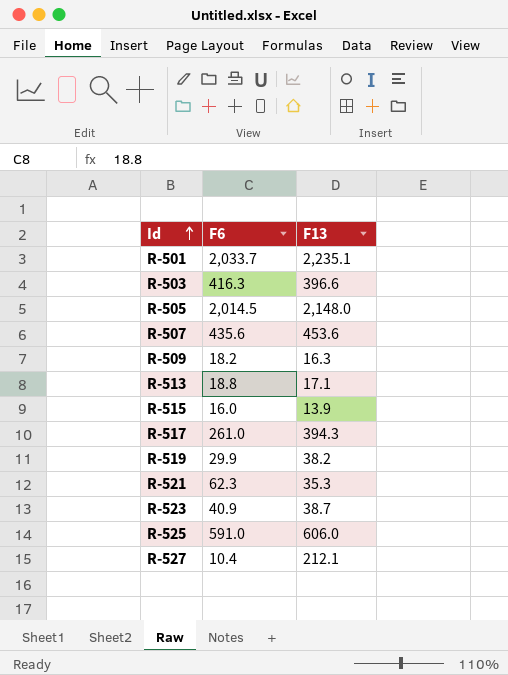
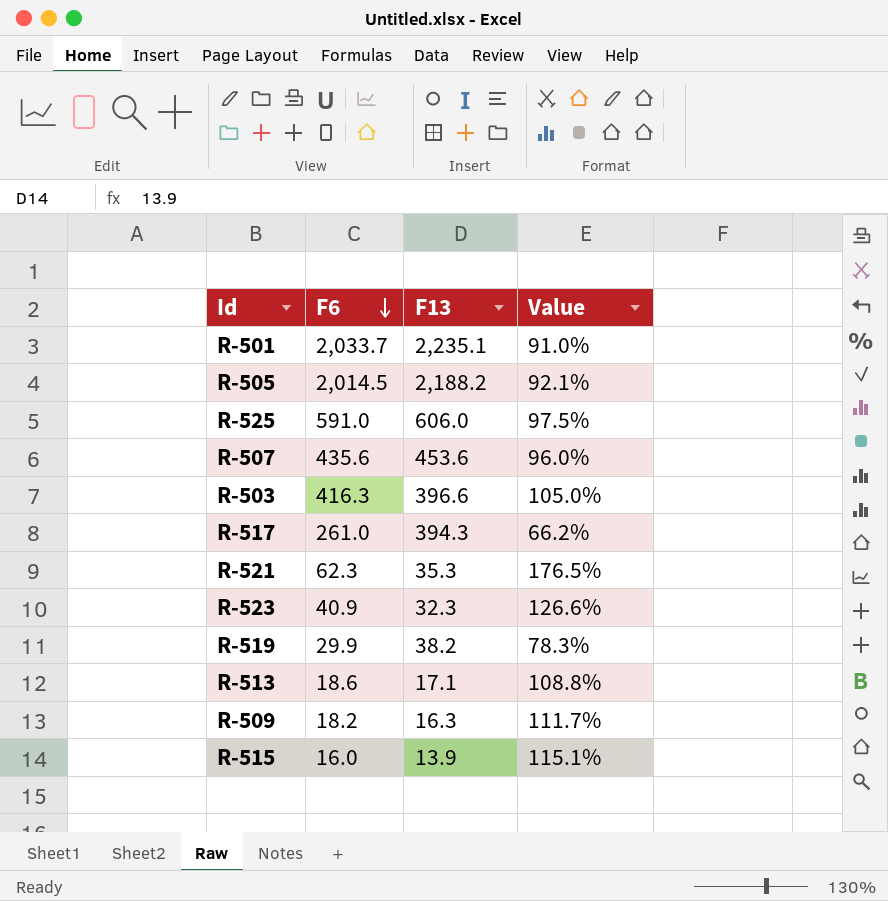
row order: Id ascending -> F6 descending
column Value | formula: none -> [F6] / [F13]
row R-527: 10.4 | 212.1 -> none
R-505 | F13: 2,148.0 -> 2,188.2
R-523 | F13: 38.7 -> 32.3
R-513 | F6: 18.8 -> 18.6

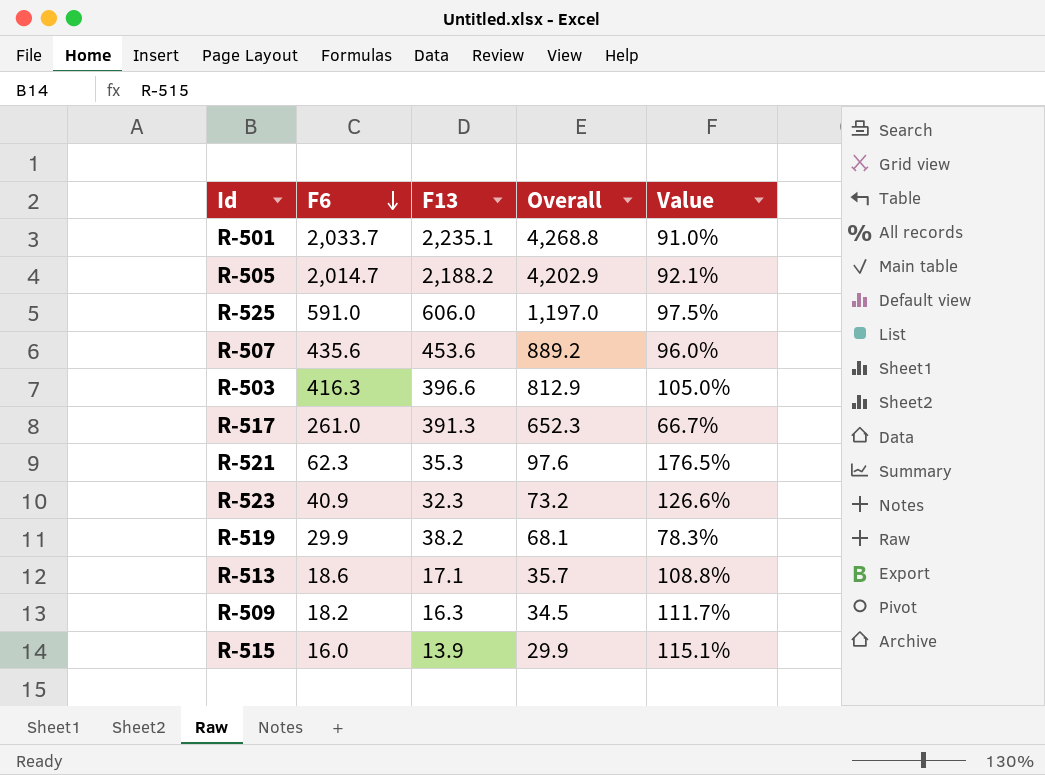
column Overall | formula: none -> [F6] + [F13]
R-505 | F6: 2,014.5 -> 2,014.7
R-517 | F13: 394.3 -> 391.3
R-517 | Value: 66.2% -> 66.7%

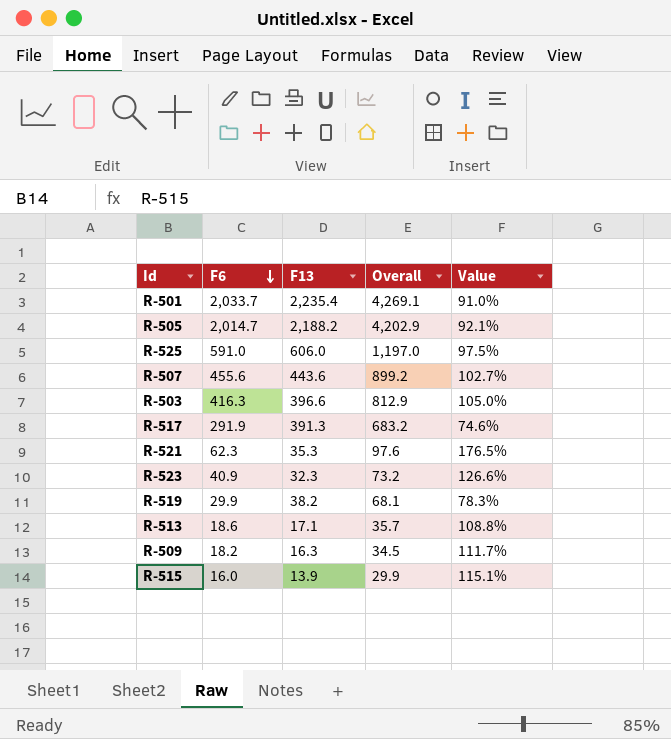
R-501 | F13: 2,235.1 -> 2,235.4
R-501 | Overall: 4,268.8 -> 4,269.1
R-507 | F6: 435.6 -> 455.6
R-507 | F13: 453.6 -> 443.6
R-507 | Overall: 889.2 -> 899.2
R-507 | Value: 96.0% -> 102.7%
R-517 | F6: 261.0 -> 291.9
R-517 | Overall: 652.3 -> 683.2
R-517 | Value: 66.7% -> 74.6%

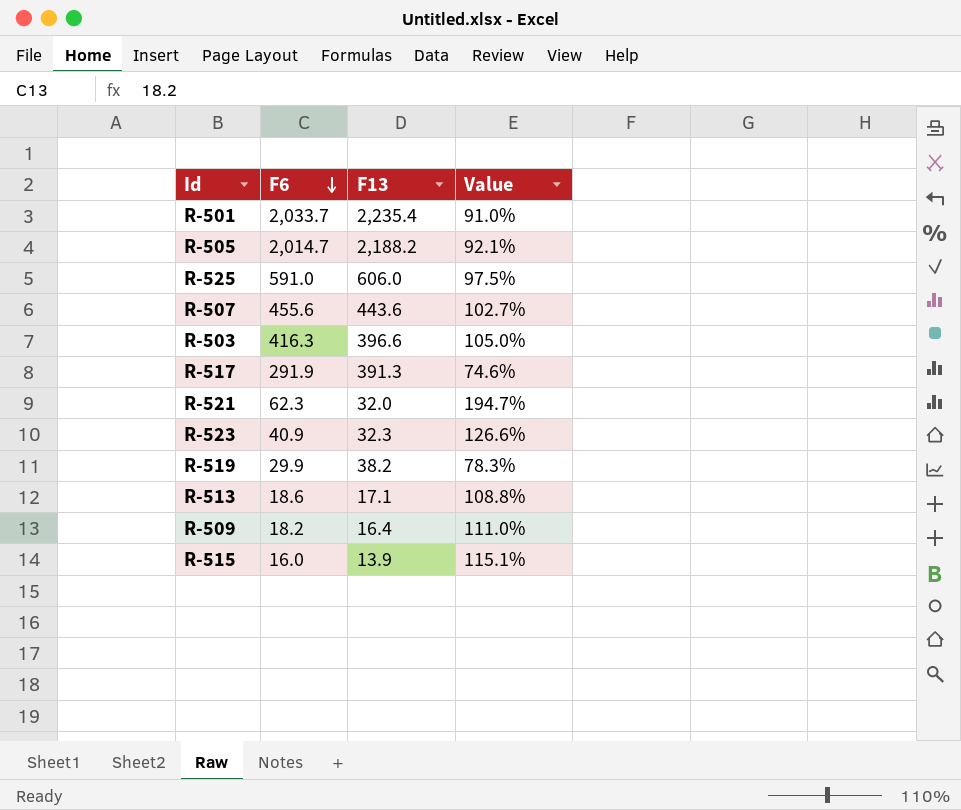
column Overall | formula: [F6] + [F13] -> none
R-521 | F13: 35.3 -> 32.0
R-521 | Value: 176.5% -> 194.7%
R-509 | F13: 16.3 -> 16.4
R-509 | Value: 111.7% -> 111.0%

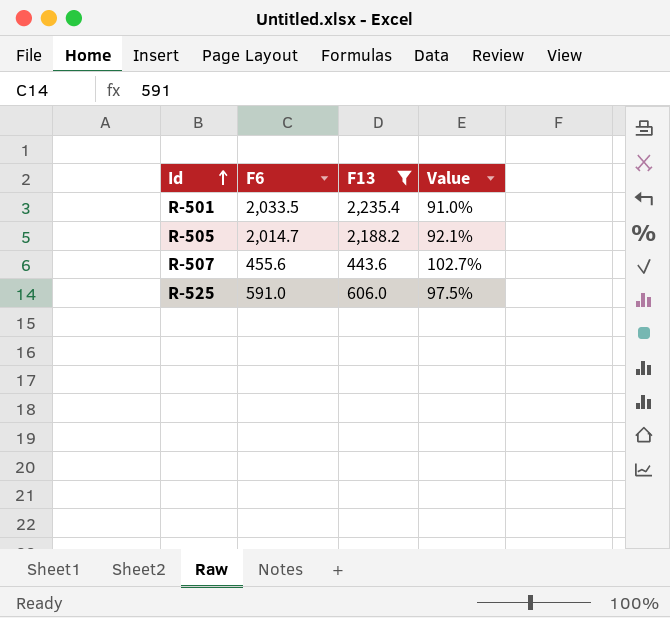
filter: none -> F13 >= 443.6
row order: F6 descending -> Id ascending
R-501 | F6: 2,033.7 -> 2,033.5

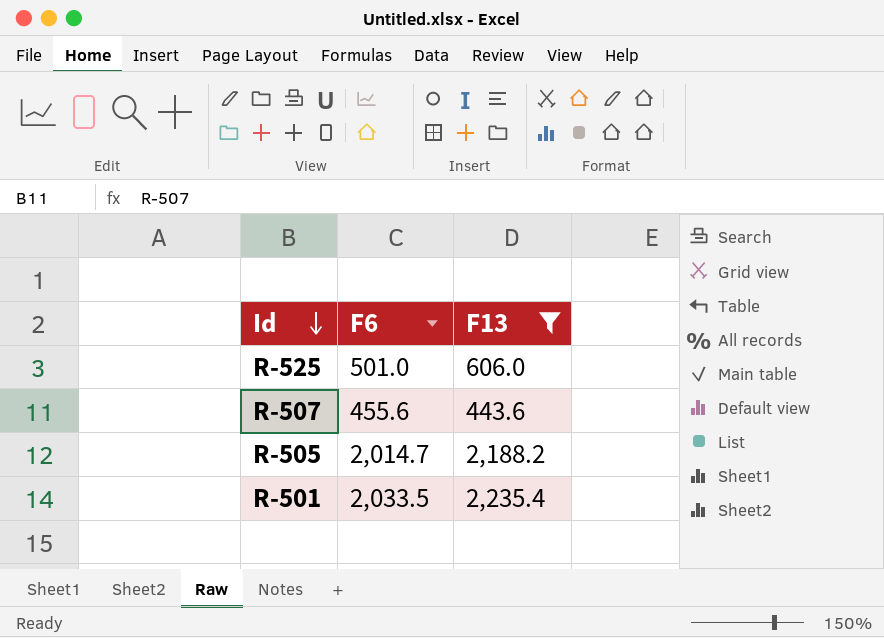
row order: Id ascending -> Id descending
column Value | formula: [F6] / [F13] -> none
R-525 | F6: 591.0 -> 501.0

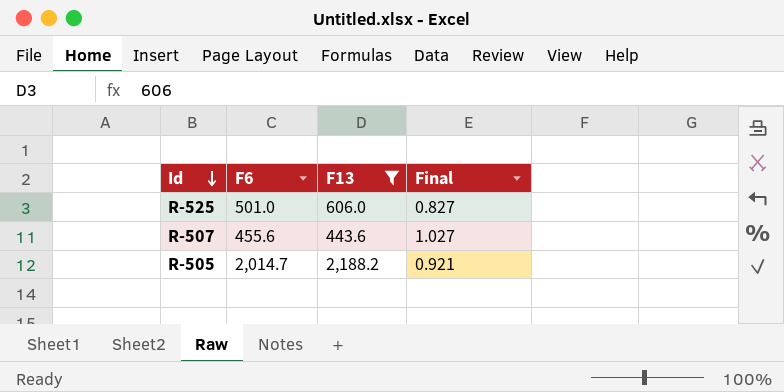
column Final | formula: none -> [F6] / [F13]
row R-501: 2,033.5 | 2,235.4 -> none

